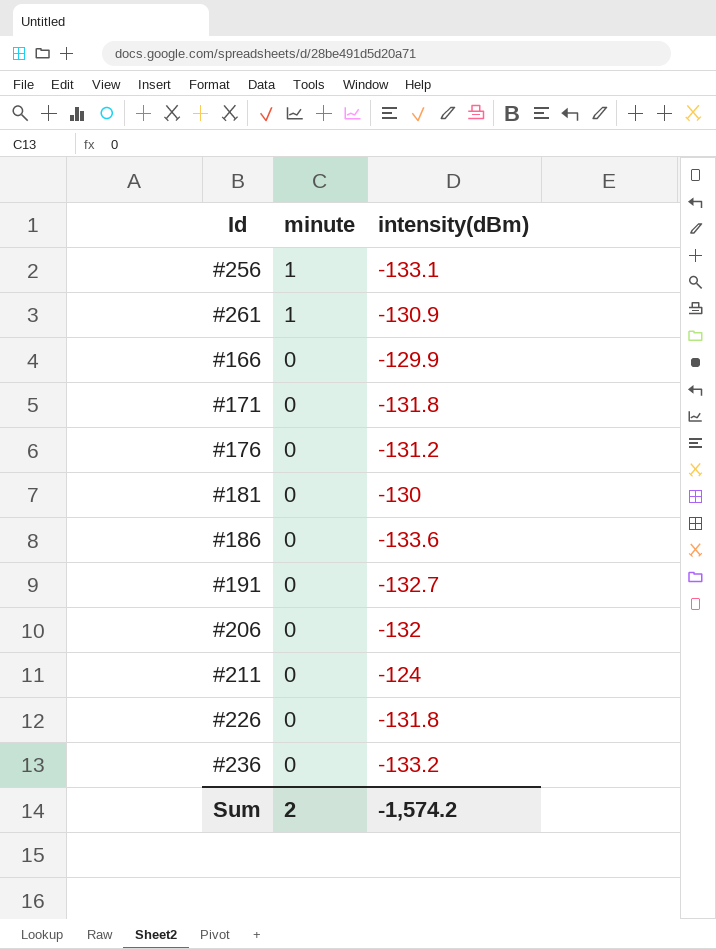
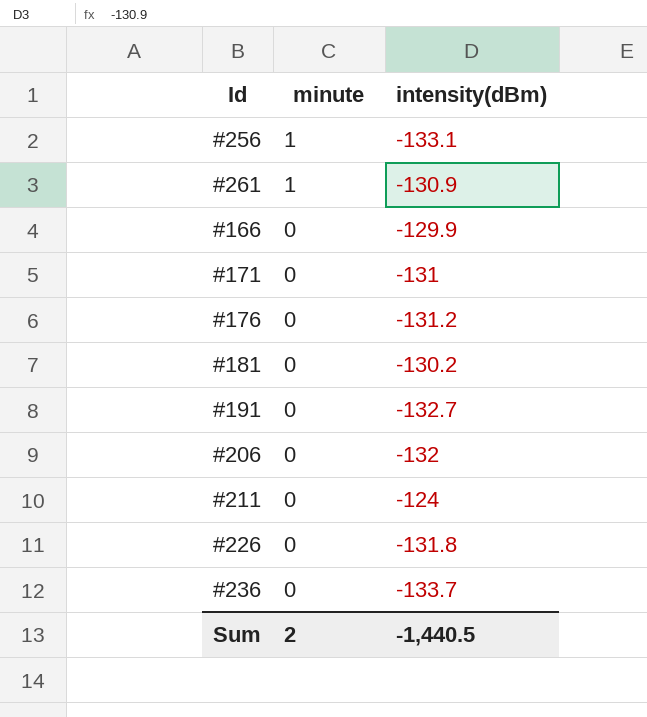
row #186: 0 | -133.6 -> none
#171 | intensity(dBm): -131.8 -> -131
#181 | intensity(dBm): -130 -> -130.2
#236 | intensity(dBm): -133.2 -> -133.7
Sum | intensity(dBm): -1,574.2 -> -1,440.5

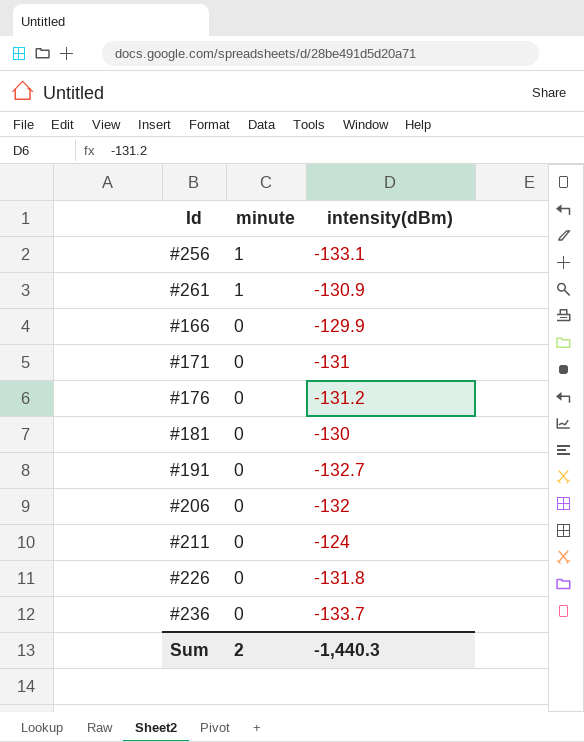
#181 | intensity(dBm): -130.2 -> -130
Sum | intensity(dBm): -1,440.5 -> -1,440.3

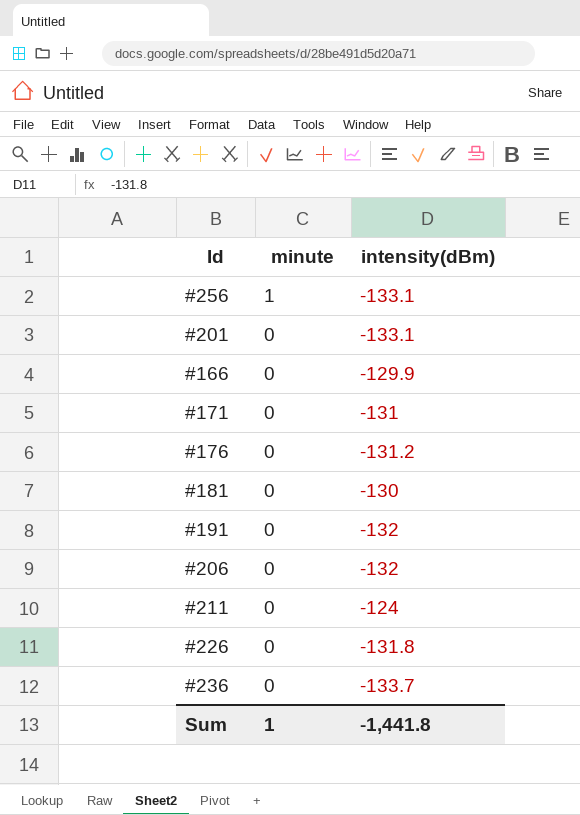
row #261: 1 | -130.9 -> none
row #201: none -> 0 | -133.1
#191 | intensity(dBm): -132.7 -> -132
Sum | minute: 2 -> 1
Sum | intensity(dBm): -1,440.3 -> -1,441.8

